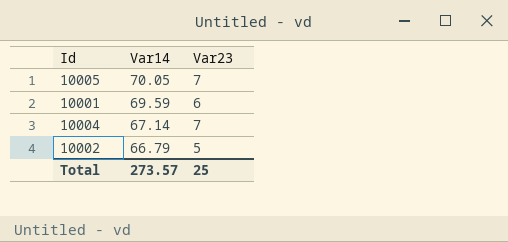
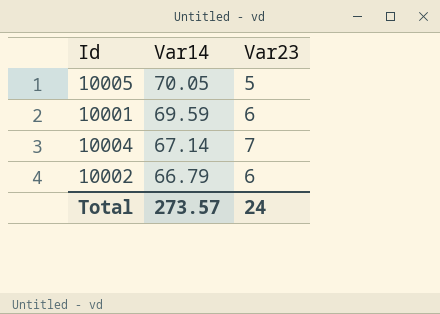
10005 | Var23: 7 -> 5
10002 | Var23: 5 -> 6
Total | Var23: 25 -> 24

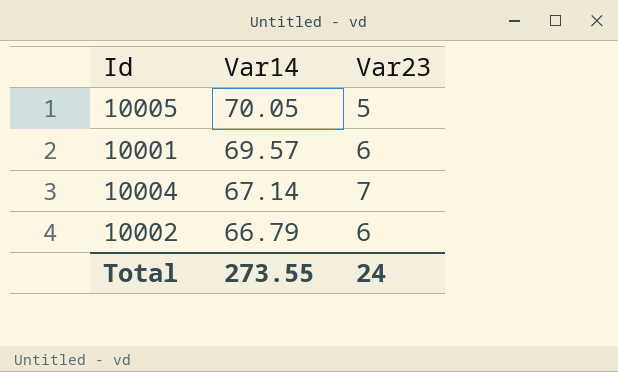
10001 | Var14: 69.59 -> 69.57
Total | Var14: 273.57 -> 273.55

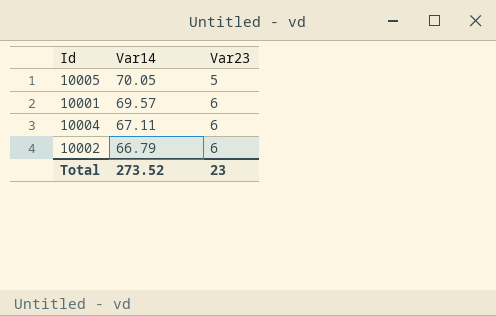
10004 | Var14: 67.14 -> 67.11
10004 | Var23: 7 -> 6
Total | Var14: 273.55 -> 273.52
Total | Var23: 24 -> 23

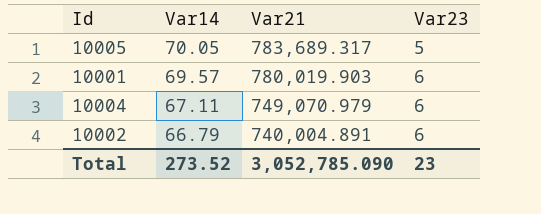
column Var21 | position: none -> 3

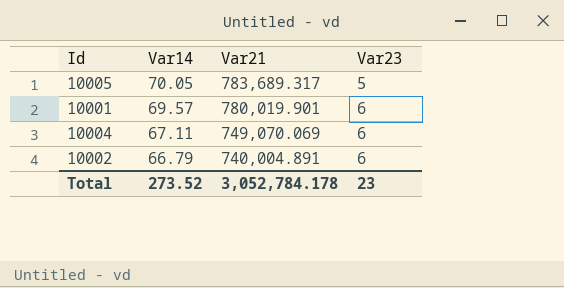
10001 | Var21: 780,019.903 -> 780,019.901
10004 | Var21: 749,070.979 -> 749,070.069
Total | Var21: 3,052,785.090 -> 3,052,784.178

